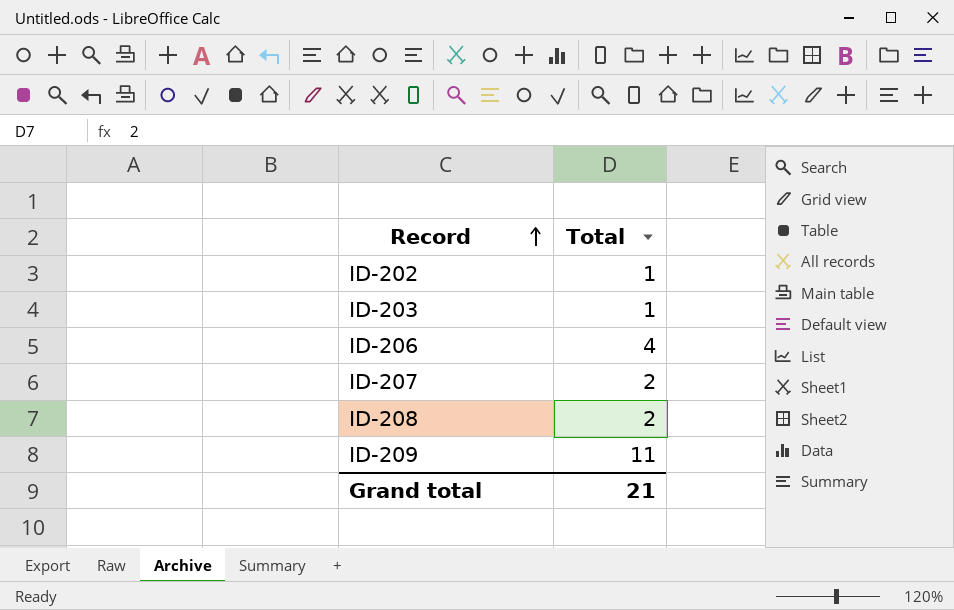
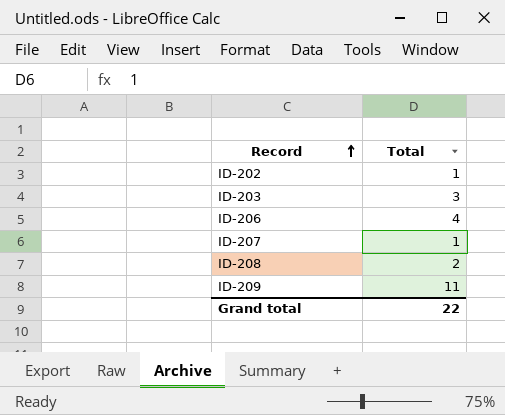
ID-203 | Total: 1 -> 3
ID-207 | Total: 2 -> 1
Grand total | Total: 21 -> 22

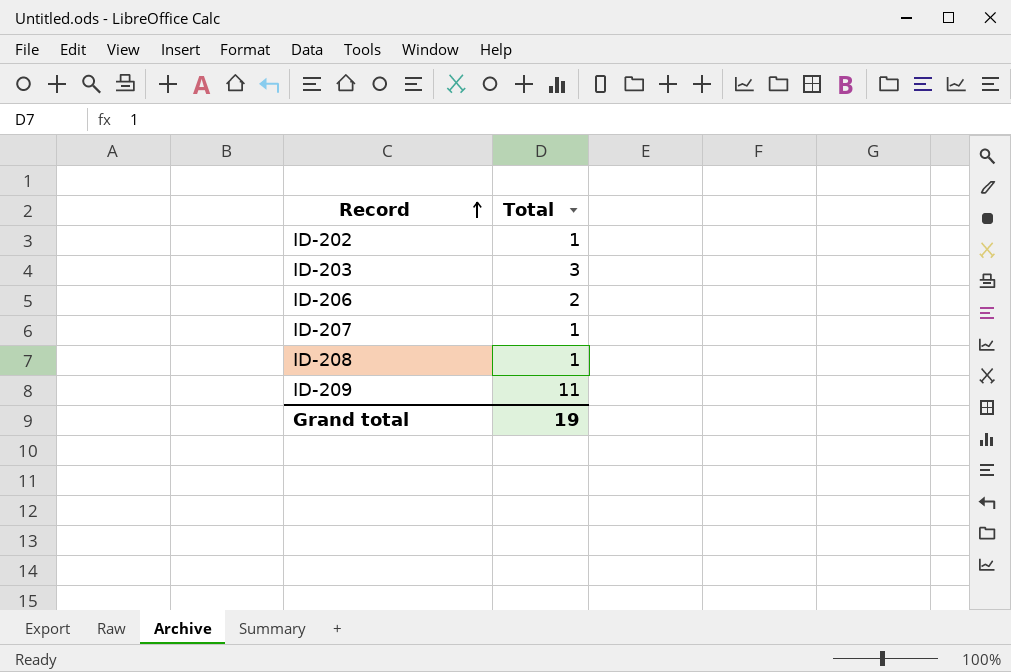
ID-206 | Total: 4 -> 2
ID-208 | Total: 2 -> 1
Grand total | Total: 22 -> 19

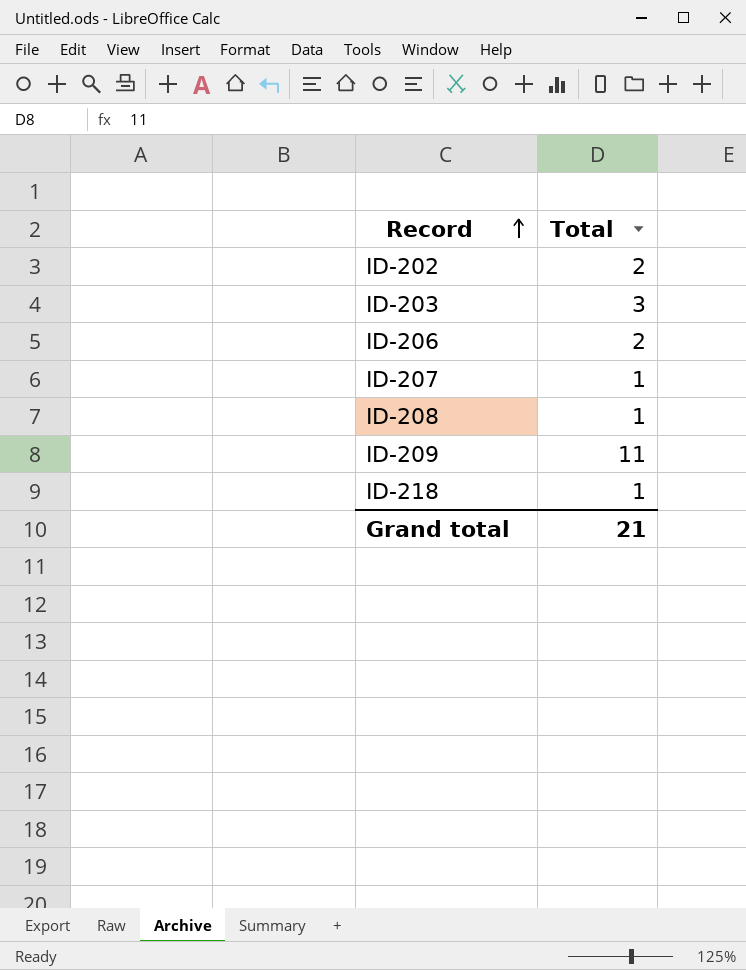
ID-202 | Total: 1 -> 2
row ID-218: none -> 1
Grand total | Total: 19 -> 21

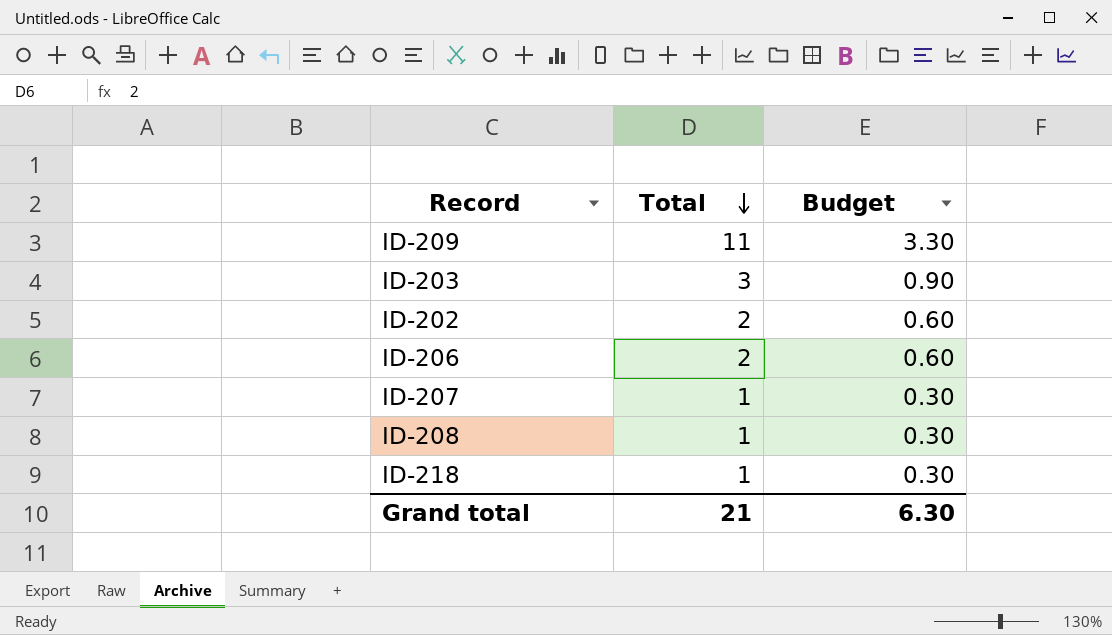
row order: Record ascending -> Total descending
column Budget | formula: none -> [Total] * 0.3

